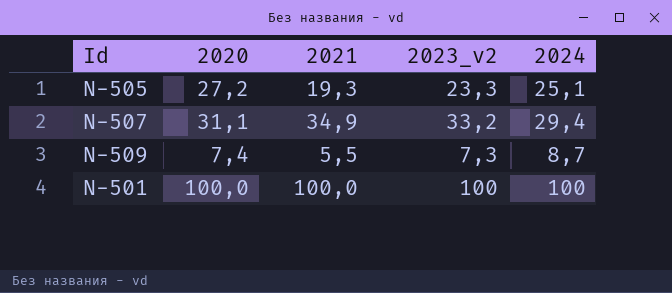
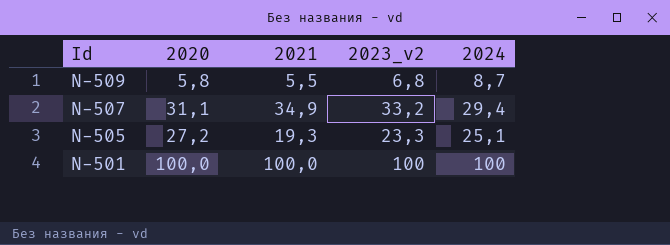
row order: none -> Id descending
N-509 | 2020: 7,4 -> 5,8
N-509 | 2023_v2: 7,3 -> 6,8

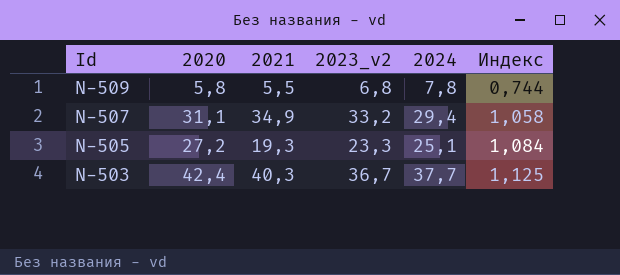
column Индекс | formula: none -> [2020] / [2024]
row N-501: 100,0 | 100,0 | 100 | 100 -> none
N-509 | 2024: 8,7 -> 7,8
row N-503: none -> 42,4 | 40,3 | 36,7 | 37,7 | 1,125

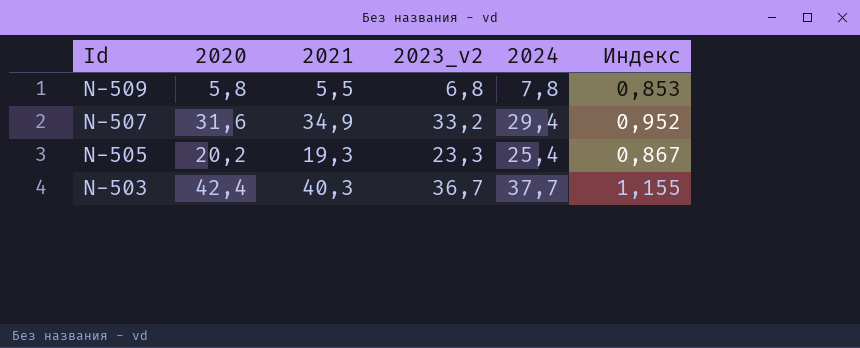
column Индекс | formula: [2020] / [2024] -> [2020] / [2023_v2]
N-507 | 2020: 31,1 -> 31,6
N-505 | 2020: 27,2 -> 20,2
N-505 | 2024: 25,1 -> 25,4

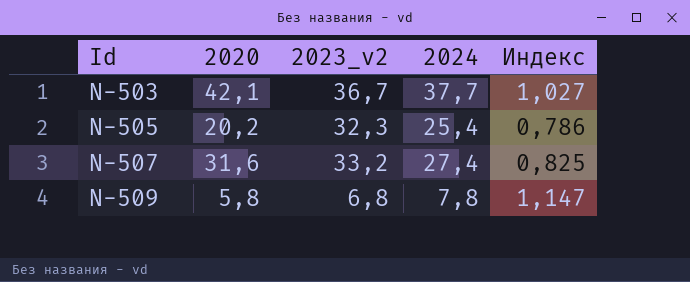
row order: Id descending -> Id ascending
column 2021 | position: 3 -> none
column Индекс | formula: [2020] / [2023_v2] -> [2024] / [2023_v2]
N-503 | 2020: 42,4 -> 42,1
N-505 | 2023_v2: 23,3 -> 32,3
N-507 | 2024: 29,4 -> 27,4

